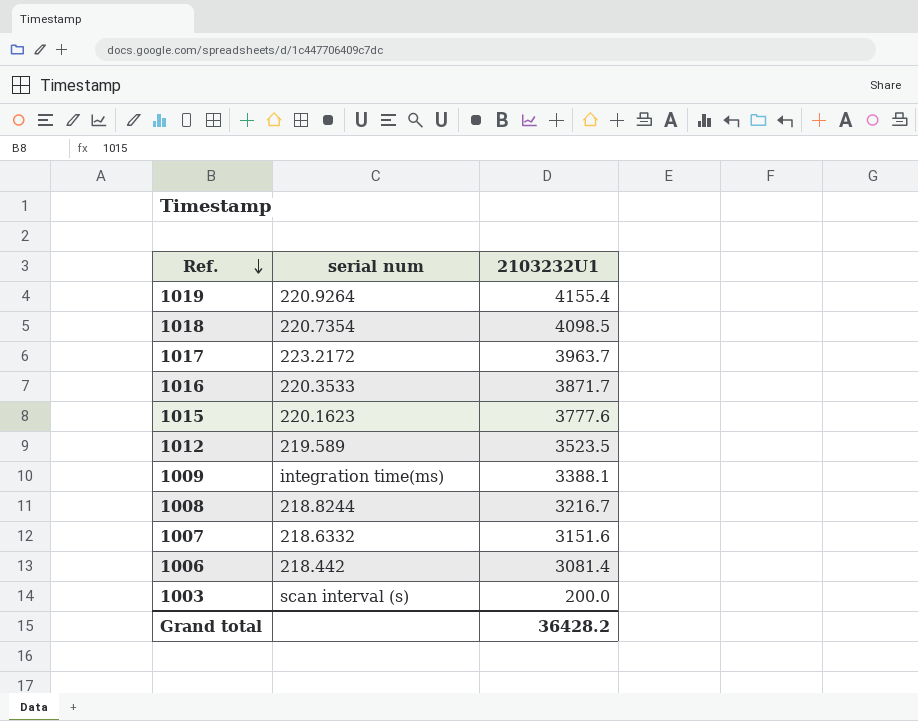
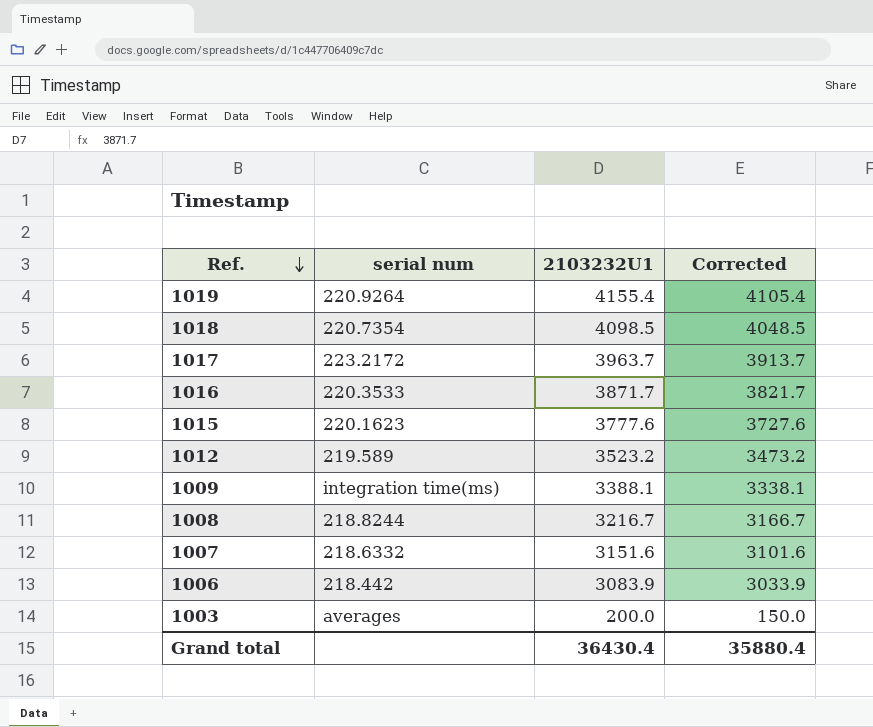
column Corrected | formula: none -> [2103232U1] - 50
1012 | 2103232U1: 3523.5 -> 3523.2
1006 | 2103232U1: 3081.4 -> 3083.9
1003 | serial num: scan interval (s) -> averages
Grand total | 2103232U1: 36428.2 -> 36430.4

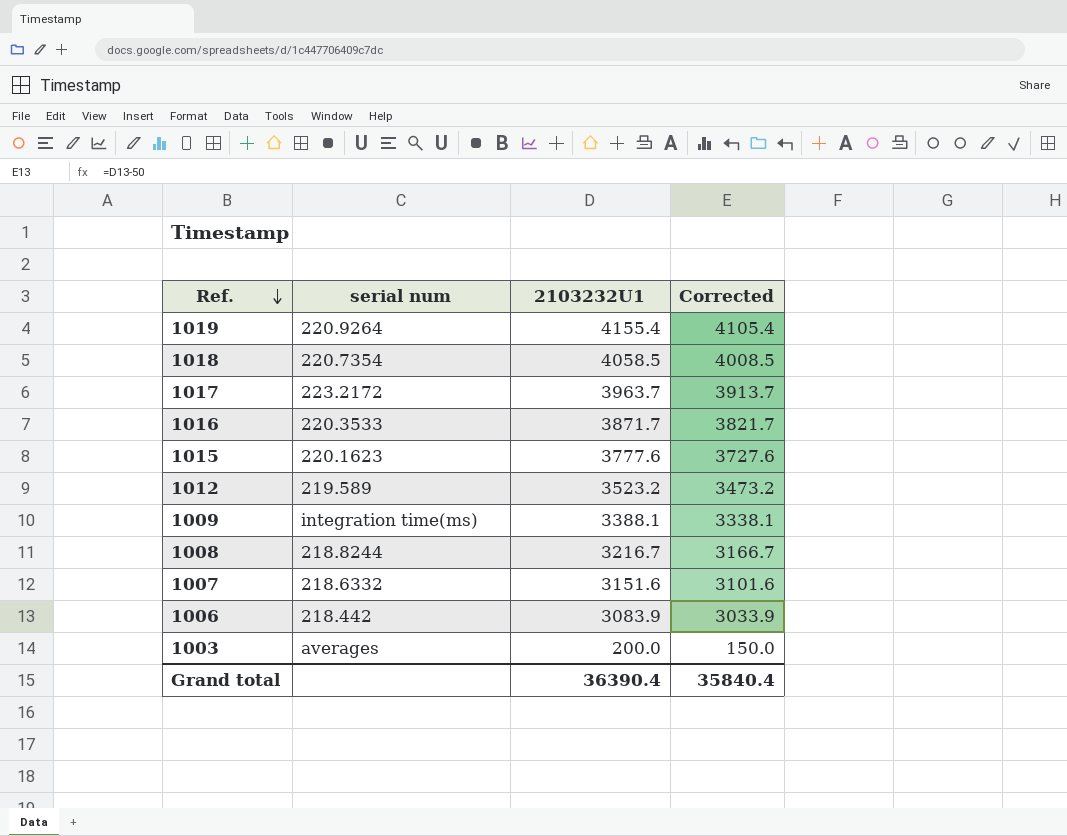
1018 | 2103232U1: 4098.5 -> 4058.5
1018 | Corrected: 4048.5 -> 4008.5
Grand total | 2103232U1: 36430.4 -> 36390.4
Grand total | Corrected: 35880.4 -> 35840.4

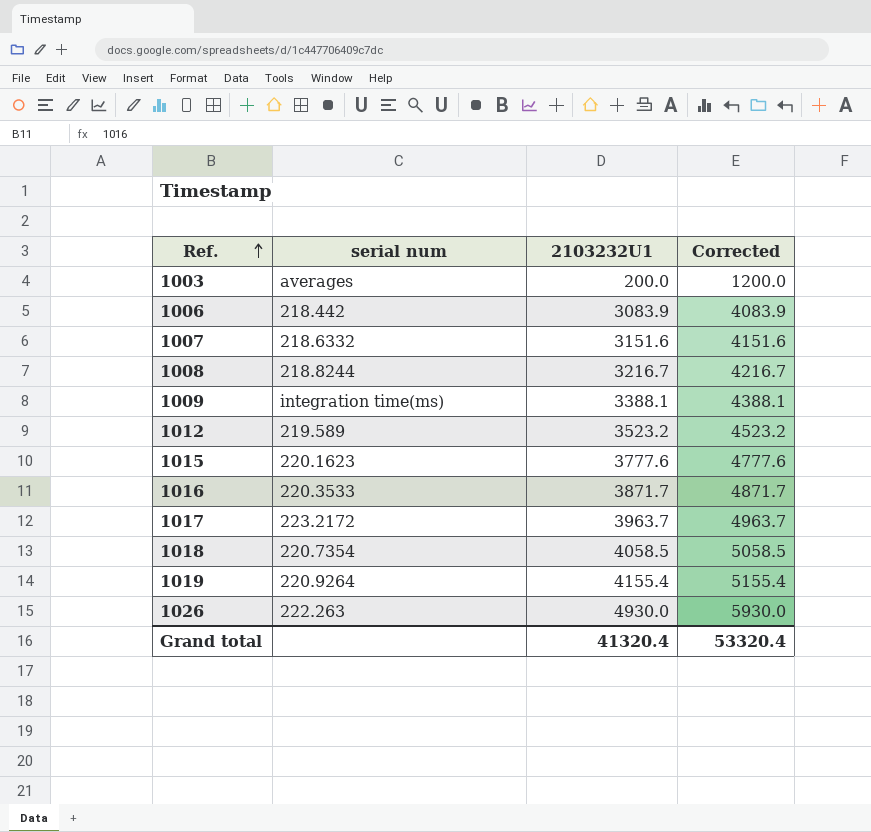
row order: Ref. descending -> Ref. ascending
column Corrected | formula: [2103232U1] - 50 -> [2103232U1] + 1000
row 1026: none -> 222.263 | 4930.0 | 5930.0
Grand total | 2103232U1: 36390.4 -> 41320.4
Grand total | Corrected: 35840.4 -> 53320.4

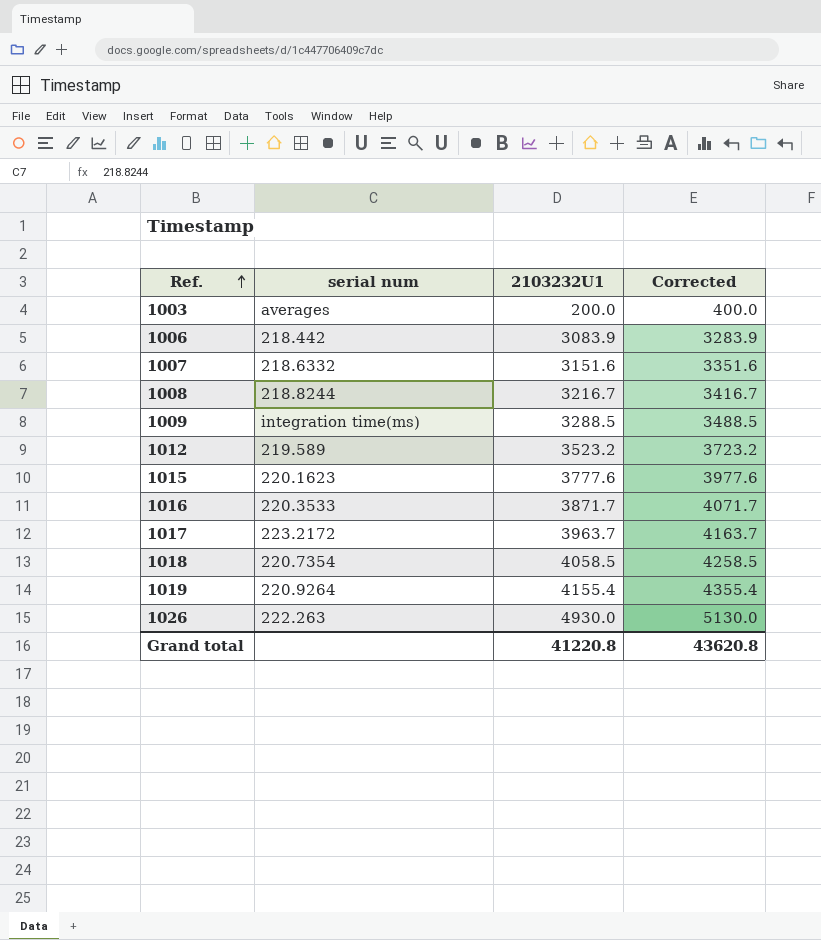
column Corrected | formula: [2103232U1] + 1000 -> [2103232U1] + 200
1009 | 2103232U1: 3388.1 -> 3288.5
Grand total | 2103232U1: 41320.4 -> 41220.8
Grand total | Corrected: 53320.4 -> 43620.8

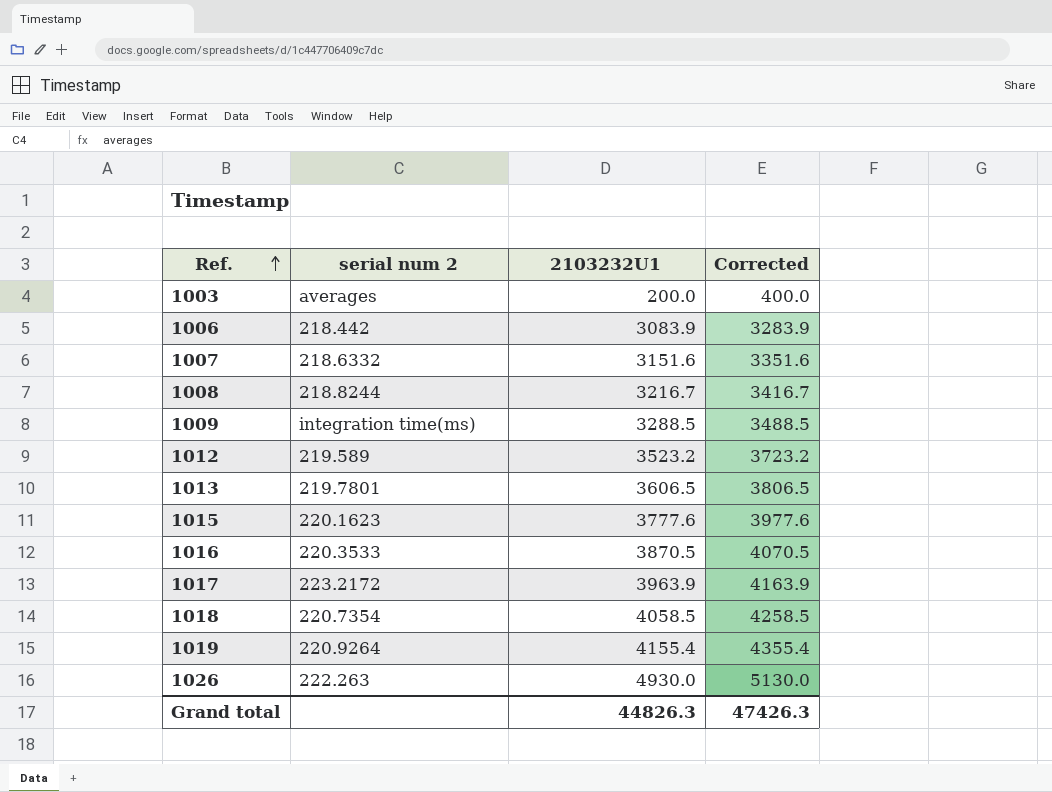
column name: serial num -> serial num 2
row 1013: none -> 219.7801 | 3606.5 | 3806.5
1016 | 2103232U1: 3871.7 -> 3870.5
1016 | Corrected: 4071.7 -> 4070.5
1017 | 2103232U1: 3963.7 -> 3963.9
1017 | Corrected: 4163.7 -> 4163.9
Grand total | 2103232U1: 41220.8 -> 44826.3
Grand total | Corrected: 43620.8 -> 47426.3

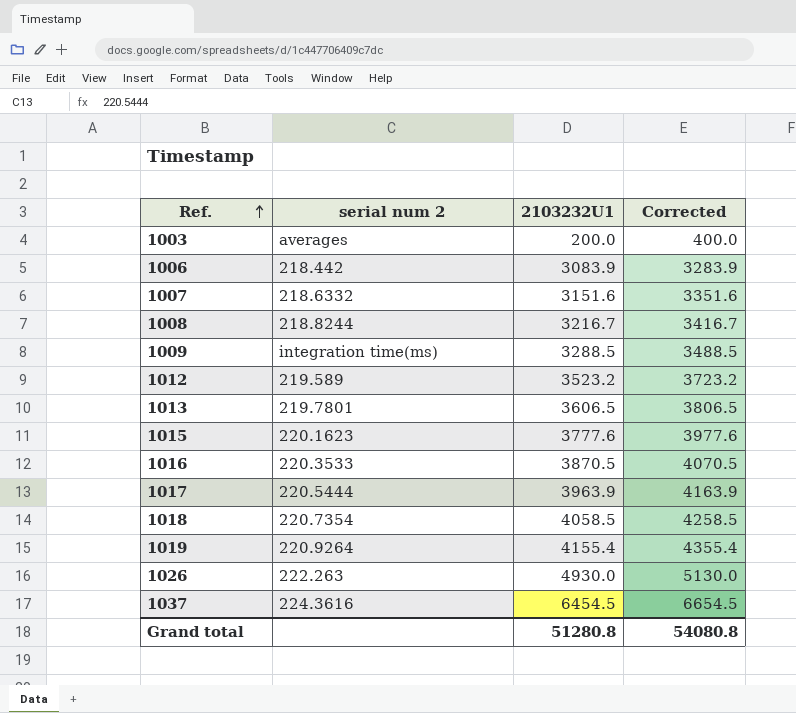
1017 | serial num 2: 223.2172 -> 220.5444
row 1037: none -> 224.3616 | 6454.5 | 6654.5
Grand total | 2103232U1: 44826.3 -> 51280.8
Grand total | Corrected: 47426.3 -> 54080.8

